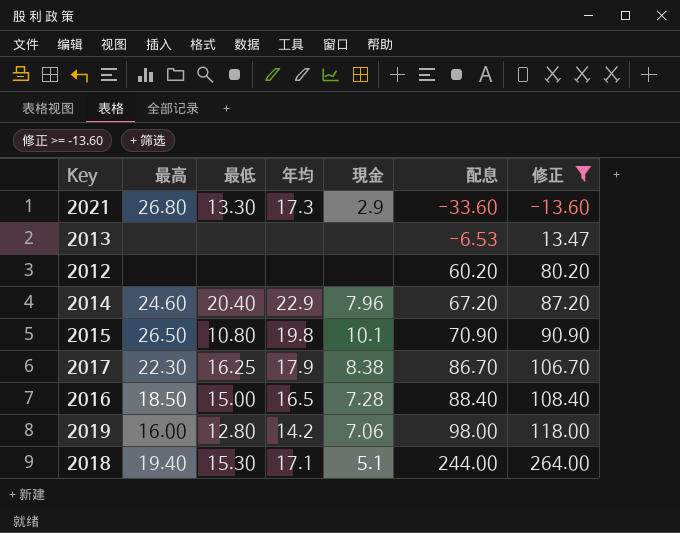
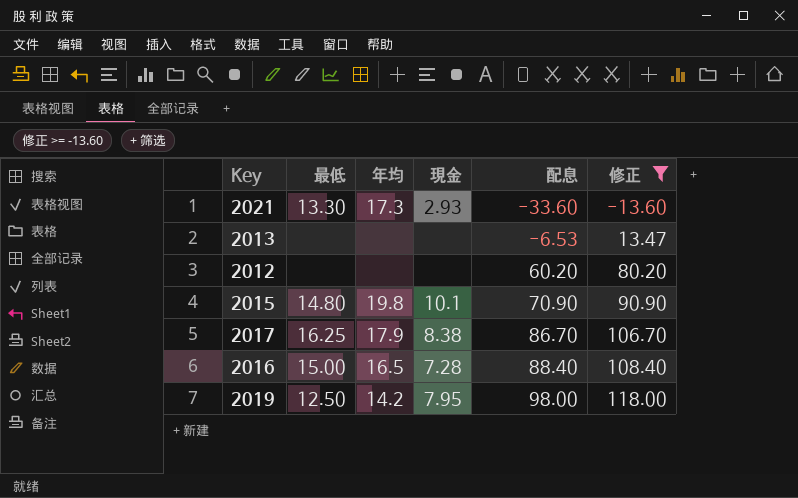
column 最高 | position: 2 -> none
row 2014: 24.60 | 20.40 | 22.9 | 7.96 | 67.20 | 87.20 -> none
row 2018: 19.40 | 15.30 | 17.1 | 5.1 | 244.00 | 264.00 -> none
2021 | 現金: 2.9 -> 2.93
2015 | 最低: 10.80 -> 14.80
2019 | 最低: 12.80 -> 12.50
2019 | 現金: 7.06 -> 7.95

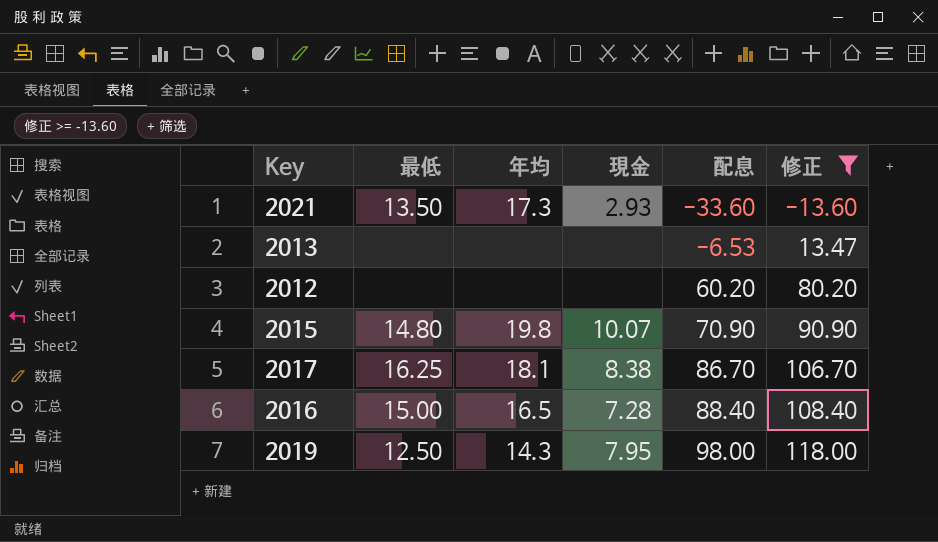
2021 | 最低: 13.30 -> 13.50
2015 | 現金: 10.1 -> 10.07
2017 | 年均: 17.9 -> 18.1
2019 | 年均: 14.2 -> 14.3

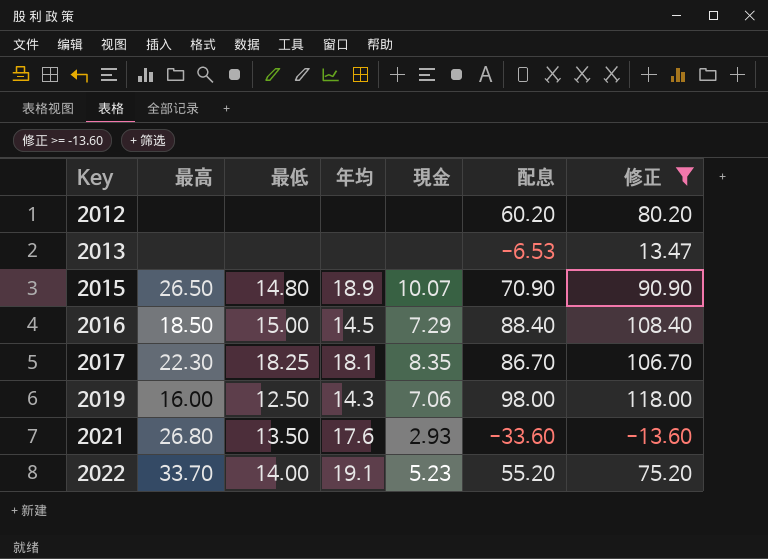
row order: 配息 ascending -> Key ascending
column 最高 | position: none -> 2
2015 | 年均: 19.8 -> 18.9
2016 | 年均: 16.5 -> 14.5
2016 | 現金: 7.28 -> 7.29
2017 | 最低: 16.25 -> 18.25
2017 | 現金: 8.38 -> 8.35
2019 | 現金: 7.95 -> 7.06
2021 | 年均: 17.3 -> 17.6
row 2022: none -> 33.70 | 14.00 | 19.1 | 5.23 | 55.20 | 75.20

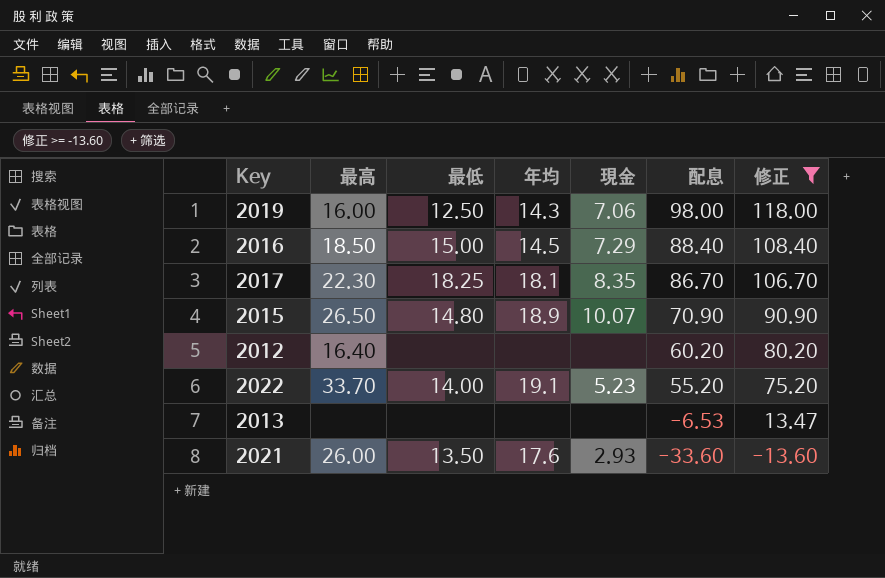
row order: Key ascending -> 配息 descending
2012 | 最高: none -> 16.40
2021 | 最高: 26.80 -> 26.00

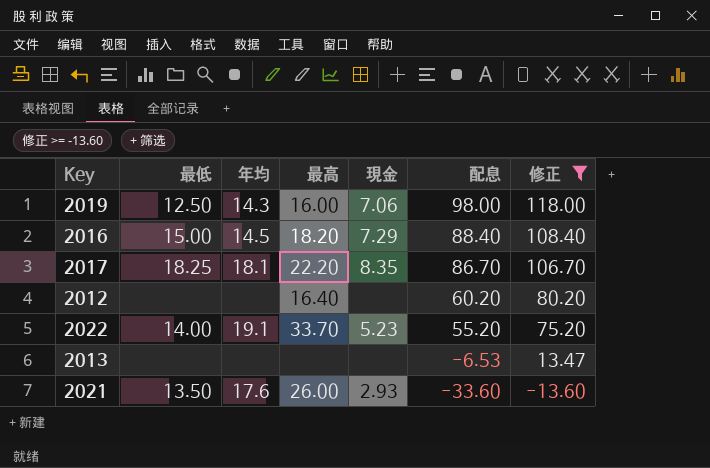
column 最高 | position: 2 -> 4
row 2015: 26.50 | 14.80 | 18.9 | 10.07 | 70.90 | 90.90 -> none
2016 | 最高: 18.50 -> 18.20
2017 | 最高: 22.30 -> 22.20

